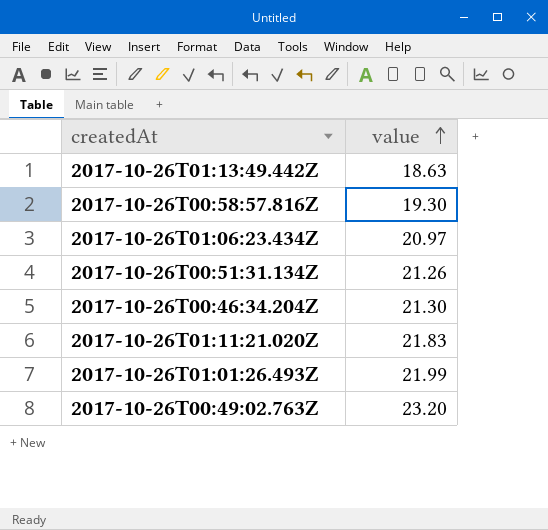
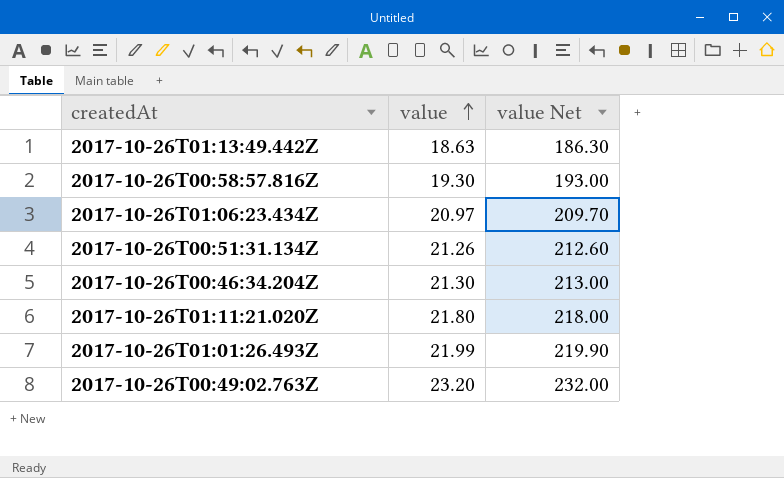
column value Net | formula: none -> [value] * 10
2017-10-26T01:11:21.020Z | value: 21.83 -> 21.80

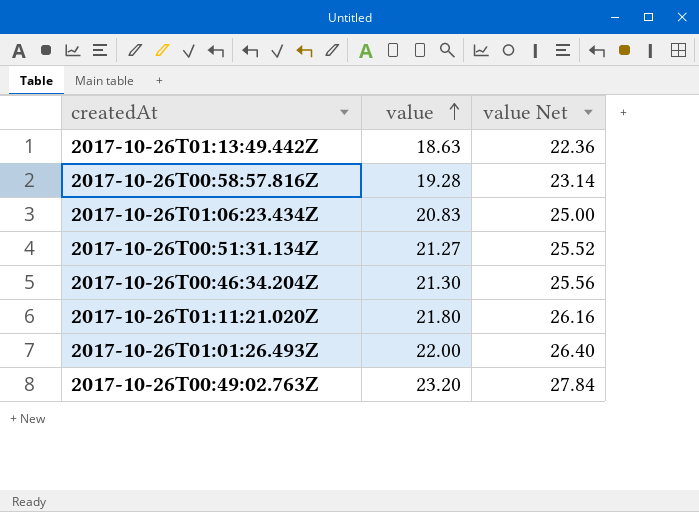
column value Net | formula: [value] * 10 -> [value] * 1.2
2017-10-26T00:58:57.816Z | value: 19.30 -> 19.28
2017-10-26T01:06:23.434Z | value: 20.97 -> 20.83
2017-10-26T00:51:31.134Z | value: 21.26 -> 21.27
2017-10-26T01:01:26.493Z | value: 21.99 -> 22.00

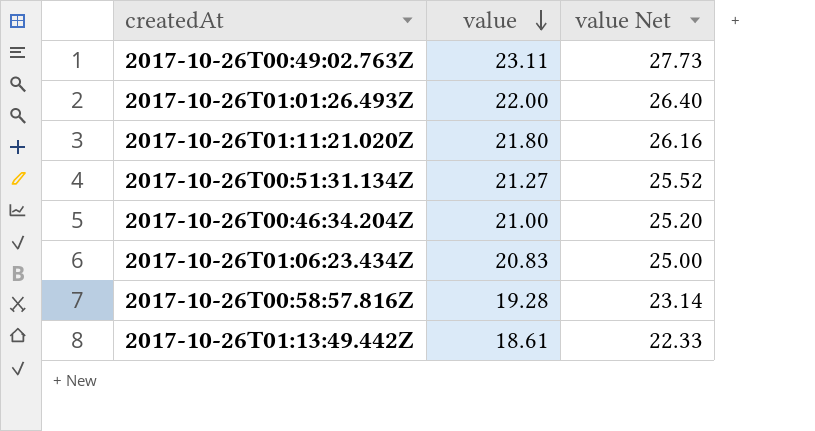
row order: value ascending -> value descending
2017-10-26T00:49:02.763Z | value: 23.20 -> 23.11
2017-10-26T00:49:02.763Z | value Net: 27.84 -> 27.73
2017-10-26T00:46:34.204Z | value: 21.30 -> 21.00
2017-10-26T00:46:34.204Z | value Net: 25.56 -> 25.20
2017-10-26T01:13:49.442Z | value: 18.63 -> 18.61
2017-10-26T01:13:49.442Z | value Net: 22.36 -> 22.33

